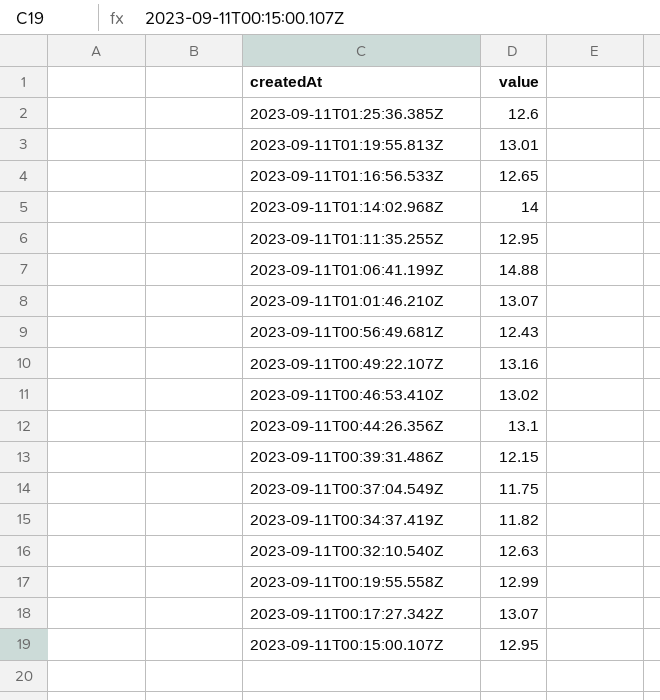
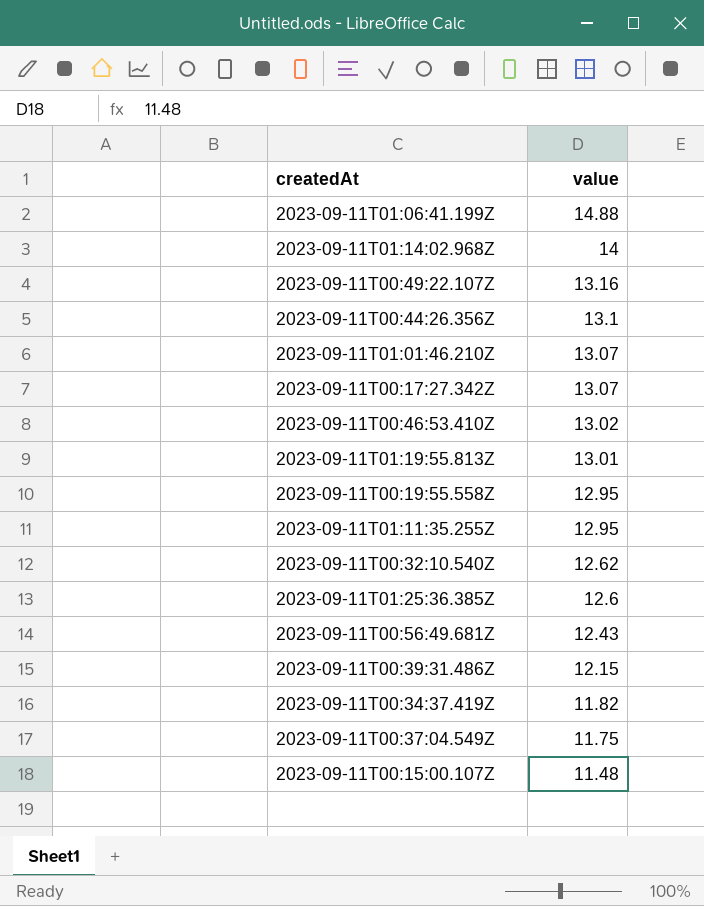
row order: createdAt descending -> value descending
row 2023-09-11T01:16:56.533Z: 12.65 -> none
2023-09-11T00:19:55.558Z | value: 12.99 -> 12.95
2023-09-11T00:32:10.540Z | value: 12.63 -> 12.62
2023-09-11T00:15:00.107Z | value: 12.95 -> 11.48

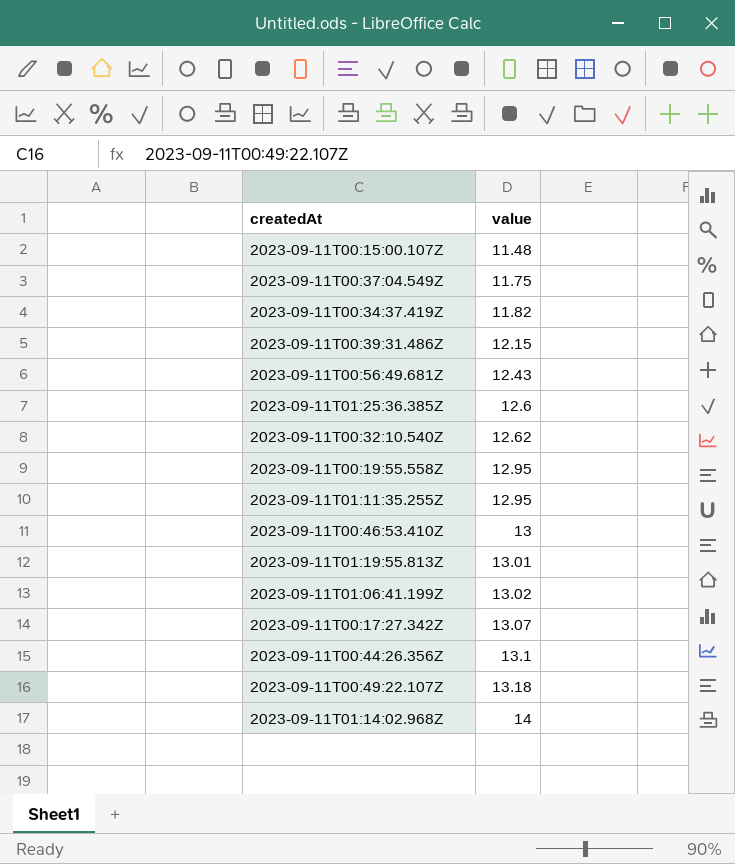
row order: value descending -> value ascending
row 2023-09-11T01:01:46.210Z: 13.07 -> none
2023-09-11T00:46:53.410Z | value: 13.02 -> 13
2023-09-11T01:06:41.199Z | value: 14.88 -> 13.02
2023-09-11T00:49:22.107Z | value: 13.16 -> 13.18

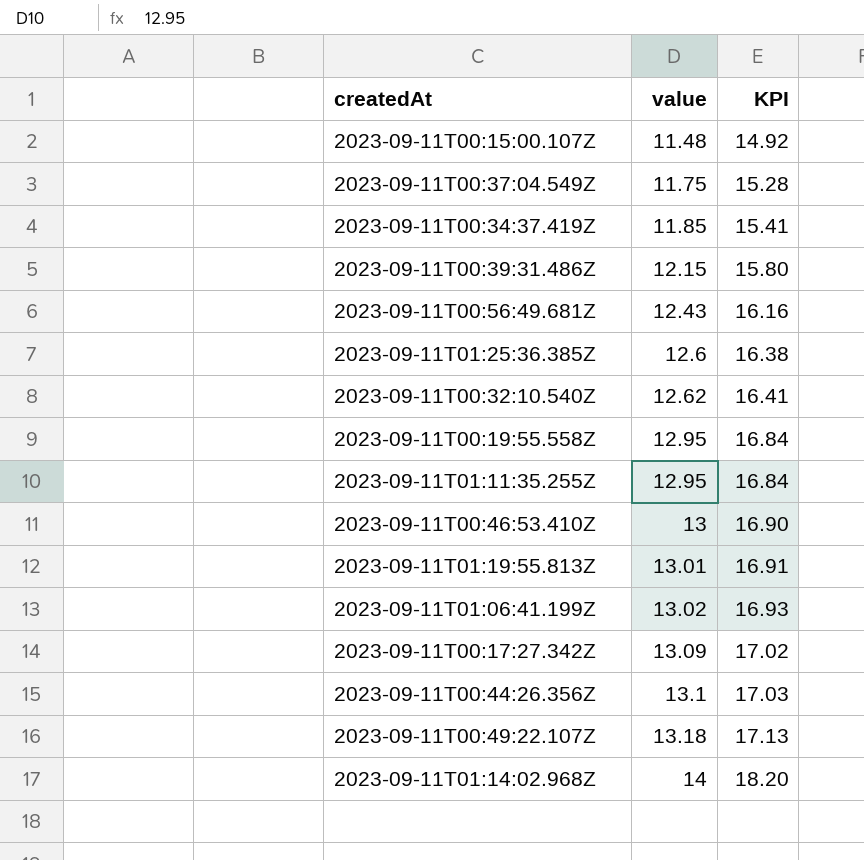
column KPI | formula: none -> [value] * 1.3
2023-09-11T00:34:37.419Z | value: 11.82 -> 11.85
2023-09-11T00:17:27.342Z | value: 13.07 -> 13.09

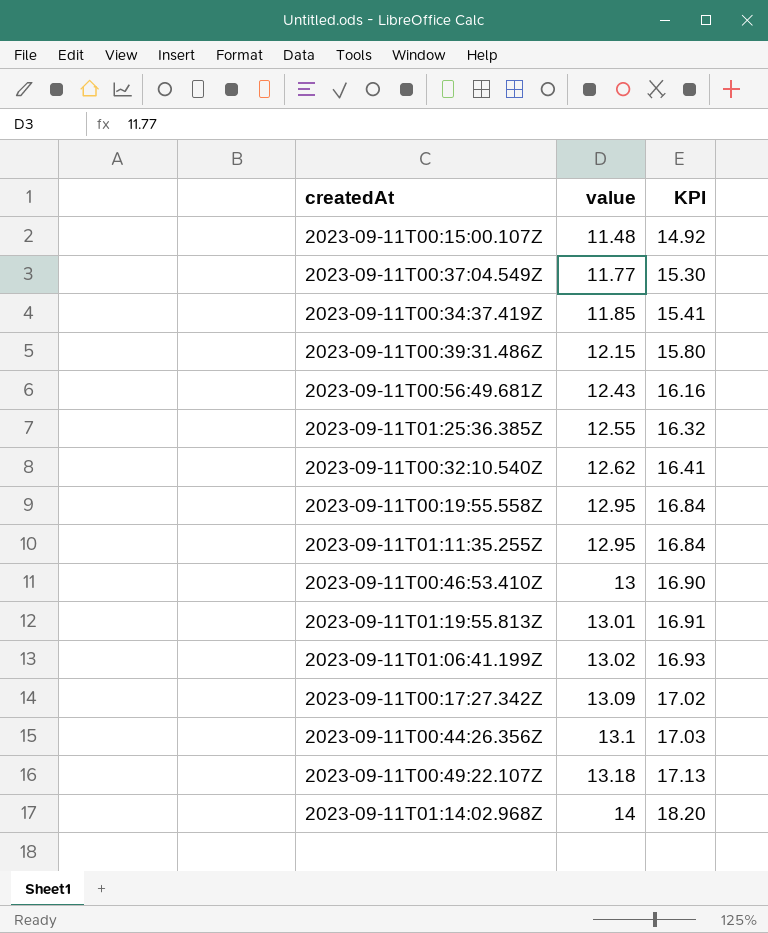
2023-09-11T00:37:04.549Z | value: 11.75 -> 11.77
2023-09-11T00:37:04.549Z | KPI: 15.28 -> 15.30
2023-09-11T01:25:36.385Z | value: 12.6 -> 12.55
2023-09-11T01:25:36.385Z | KPI: 16.38 -> 16.32

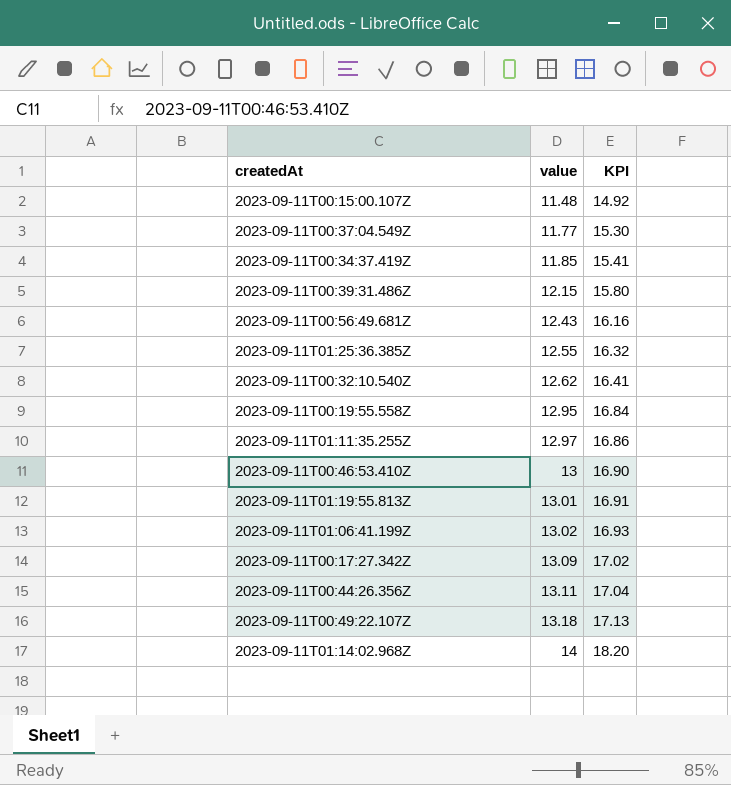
2023-09-11T01:11:35.255Z | value: 12.95 -> 12.97
2023-09-11T01:11:35.255Z | KPI: 16.84 -> 16.86
2023-09-11T00:44:26.356Z | value: 13.1 -> 13.11
2023-09-11T00:44:26.356Z | KPI: 17.03 -> 17.04

